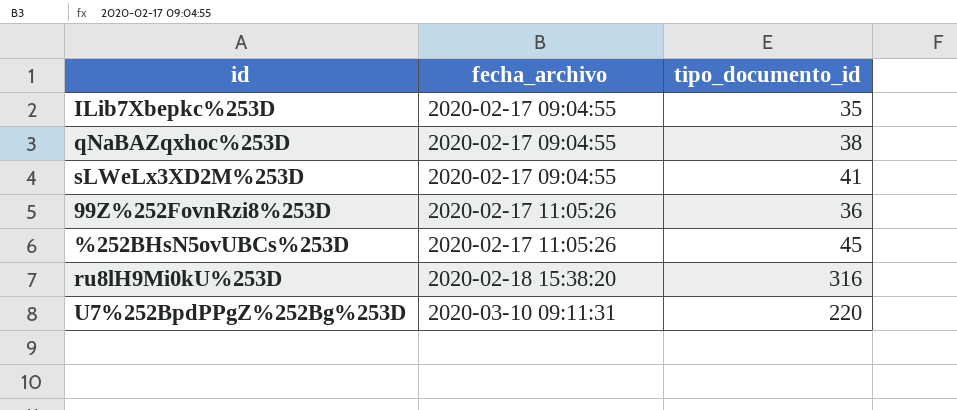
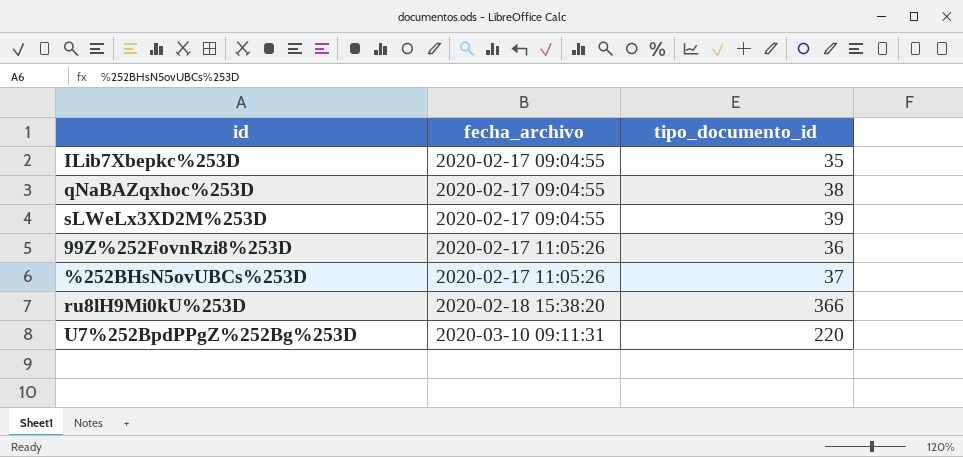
sLWeLx3XD2M%253D | tipo_documento_id: 41 -> 39
%252BHsN5ovUBCs%253D | tipo_documento_id: 45 -> 37
ru8lH9Mi0kU%253D | tipo_documento_id: 316 -> 366

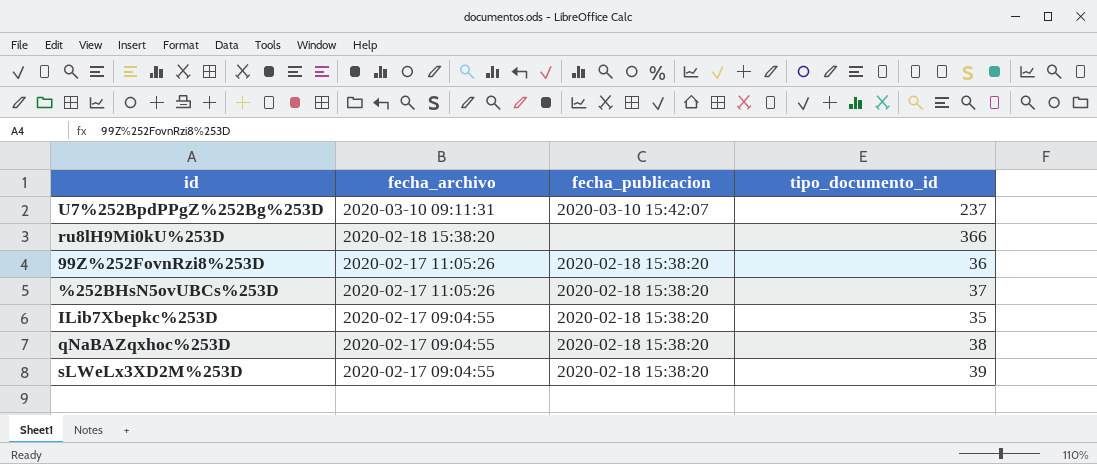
row order: fecha_archivo ascending -> fecha_archivo descending
column fecha_publicacion | position: none -> 3
U7%252BpdPPgZ%252Bg%253D | tipo_documento_id: 220 -> 237

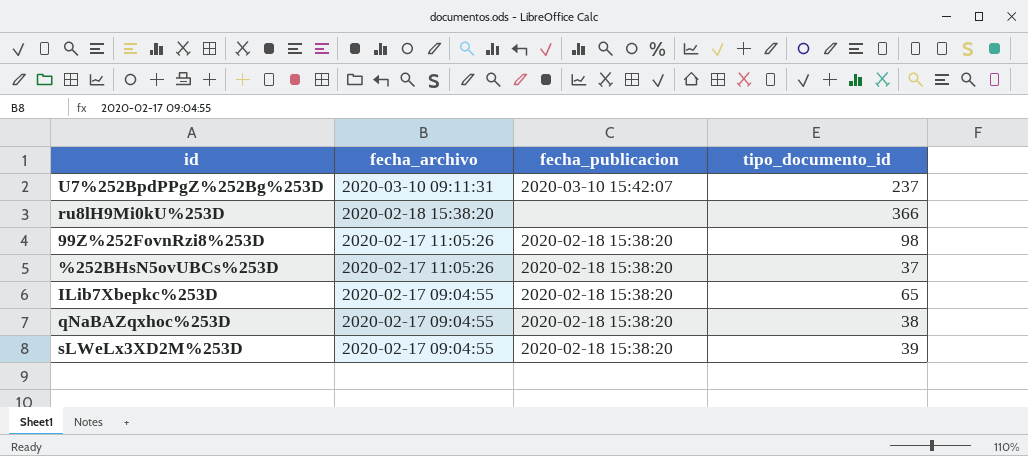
99Z%252FovnRzi8%253D | tipo_documento_id: 36 -> 98
ILib7Xbepkc%253D | tipo_documento_id: 35 -> 65

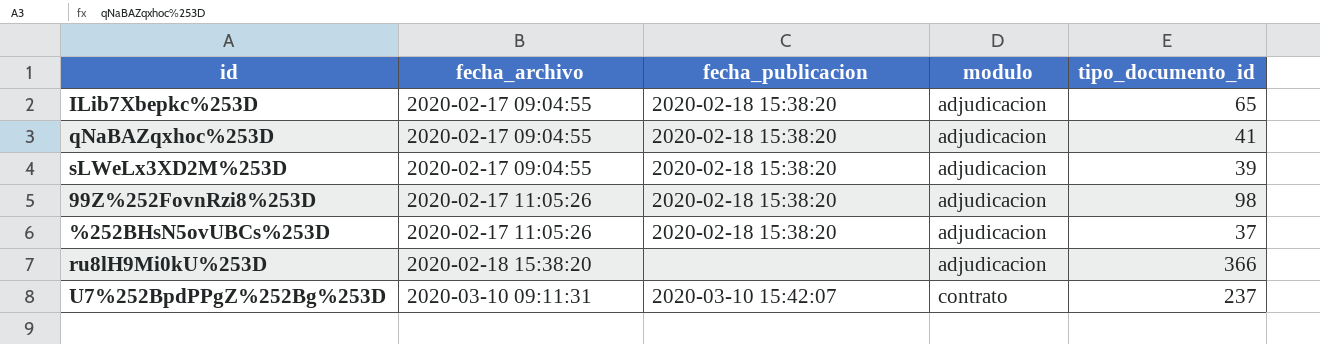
row order: fecha_archivo descending -> fecha_archivo ascending
column modulo | position: none -> 4
qNaBAZqxhoc%253D | tipo_documento_id: 38 -> 41

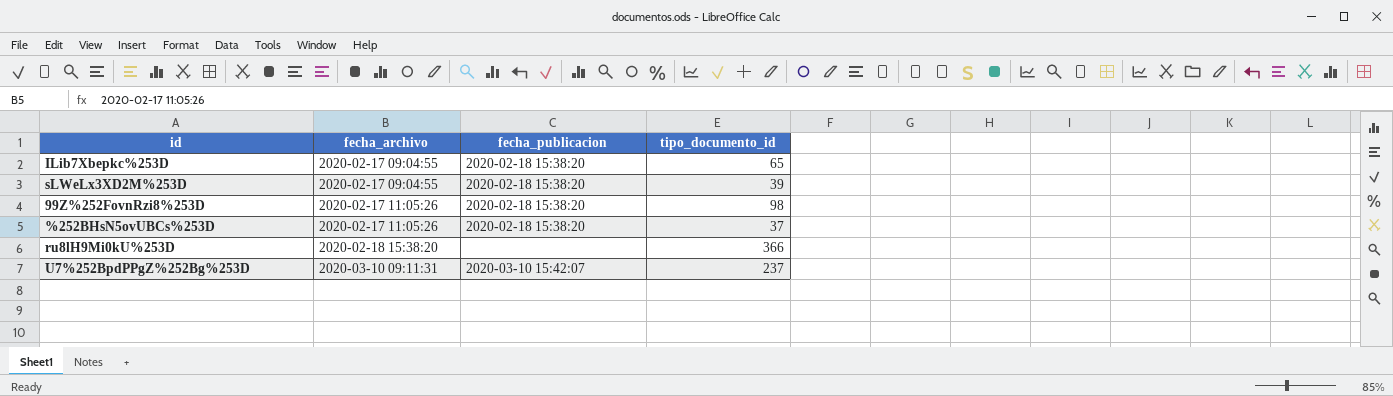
column modulo | position: 4 -> none
row qNaBAZqxhoc%253D: 2020-02-17 09:04:55 | 2020-02-18 15:38:20 | adjudicacion | 41 -> none

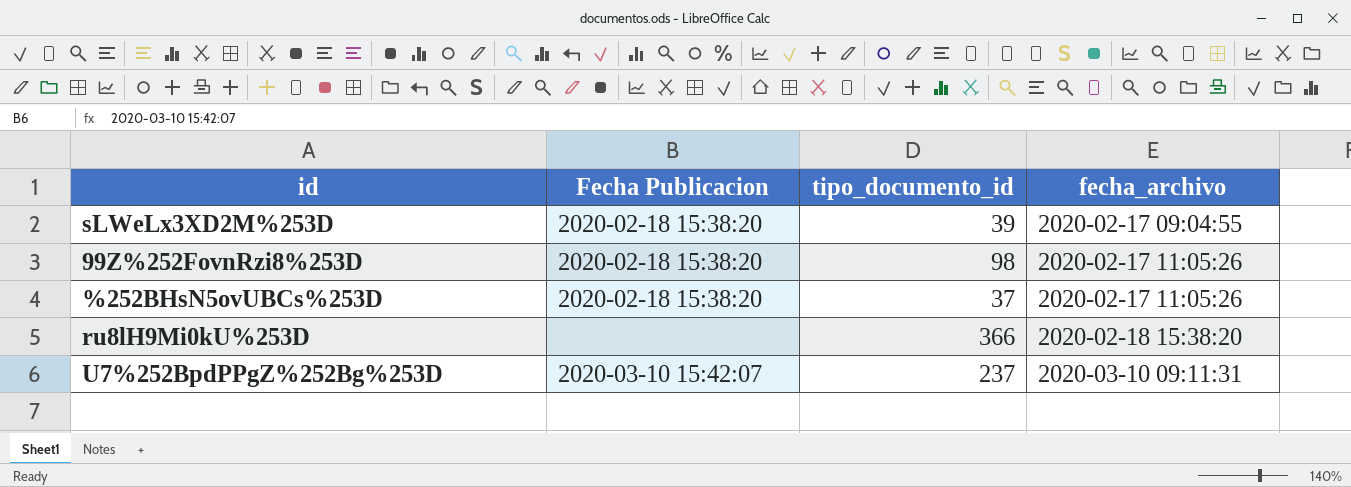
column name: fecha_publicacion -> Fecha Publicacion
column fecha_archivo | position: 2 -> 4
row ILib7Xbepkc%253D: 2020-02-17 09:04:55 | 2020-02-18 15:38:20 | 65 -> none

